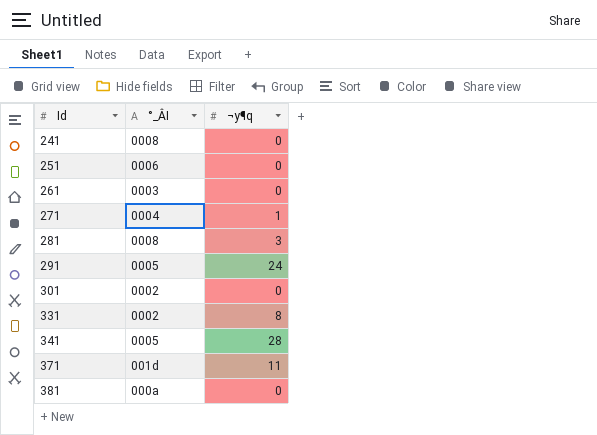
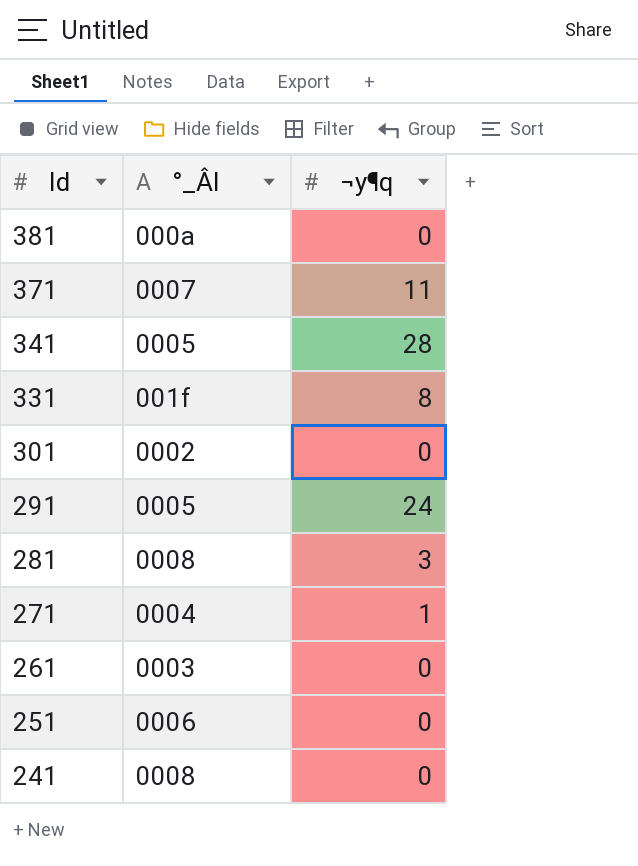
row order: Id ascending -> Id descending
371 | °_ÂI: 001d -> 0007
331 | °_ÂI: 0002 -> 001f

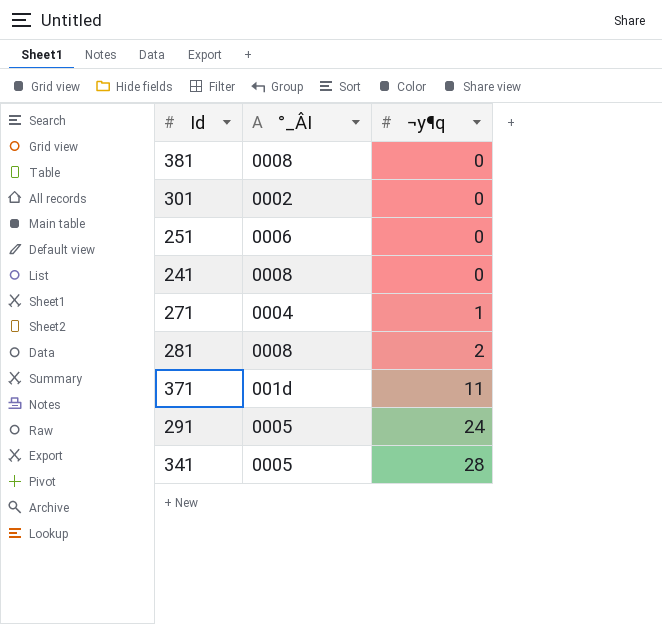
row order: Id descending -> ¬y¶q ascending
row 331: 001f | 8 -> none
row 261: 0003 | 0 -> none
381 | °_ÂI: 000a -> 0008
281 | ¬y¶q: 3 -> 2
371 | °_ÂI: 0007 -> 001d

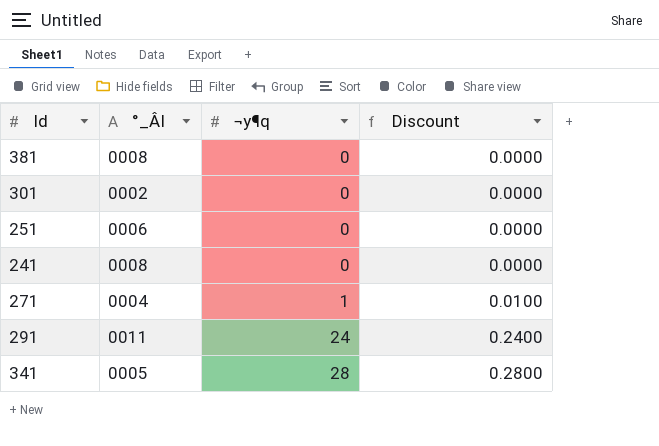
column Discount | formula: none -> [¬y¶q] * 0.01
row 281: 0008 | 2 -> none
row 371: 001d | 11 -> none
291 | °_ÂI: 0005 -> 0011

